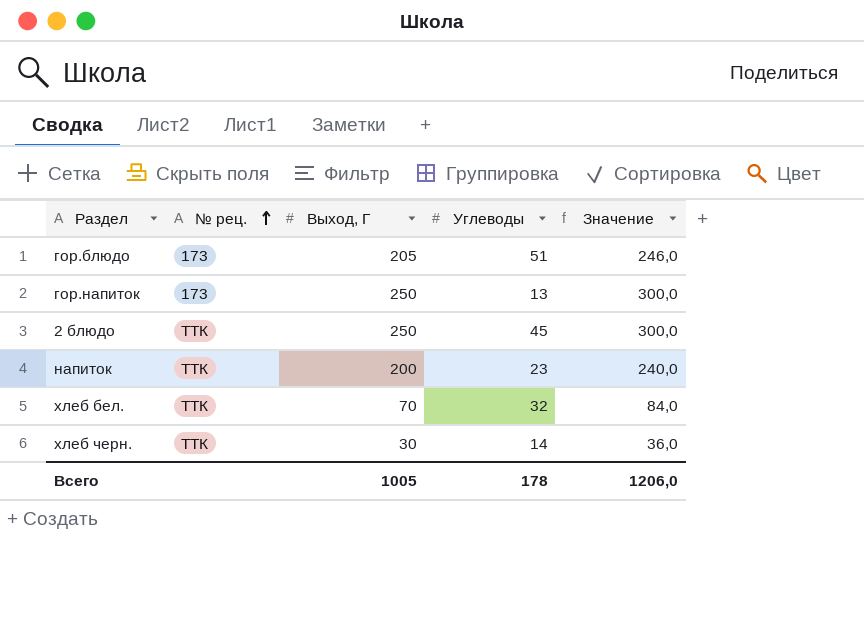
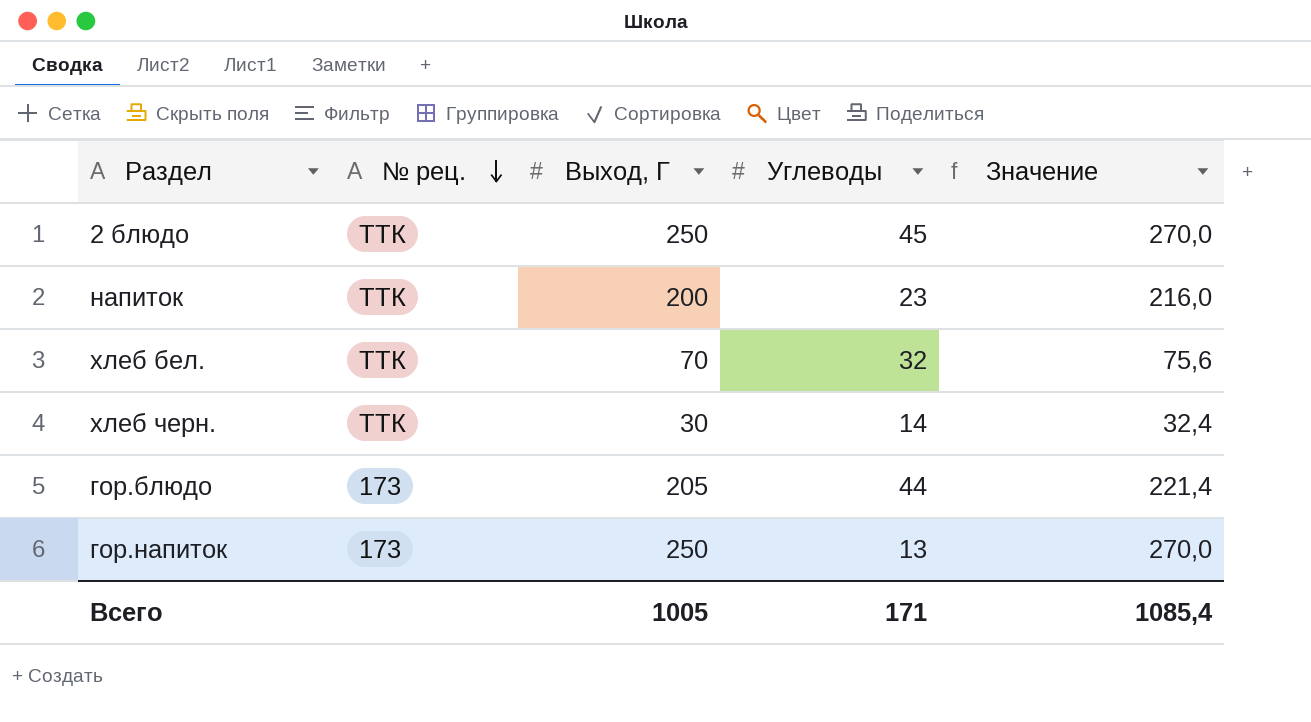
row order: № рец. ascending -> № рец. descending
column Значение | formula: [Выход, Г] * 1,2 -> [Выход, Г] * 1,08
гор.блюдо | Углеводы: 51 -> 44
Всего | Углеводы: 178 -> 171
Всего | Значение: 1206,0 -> 1085,4

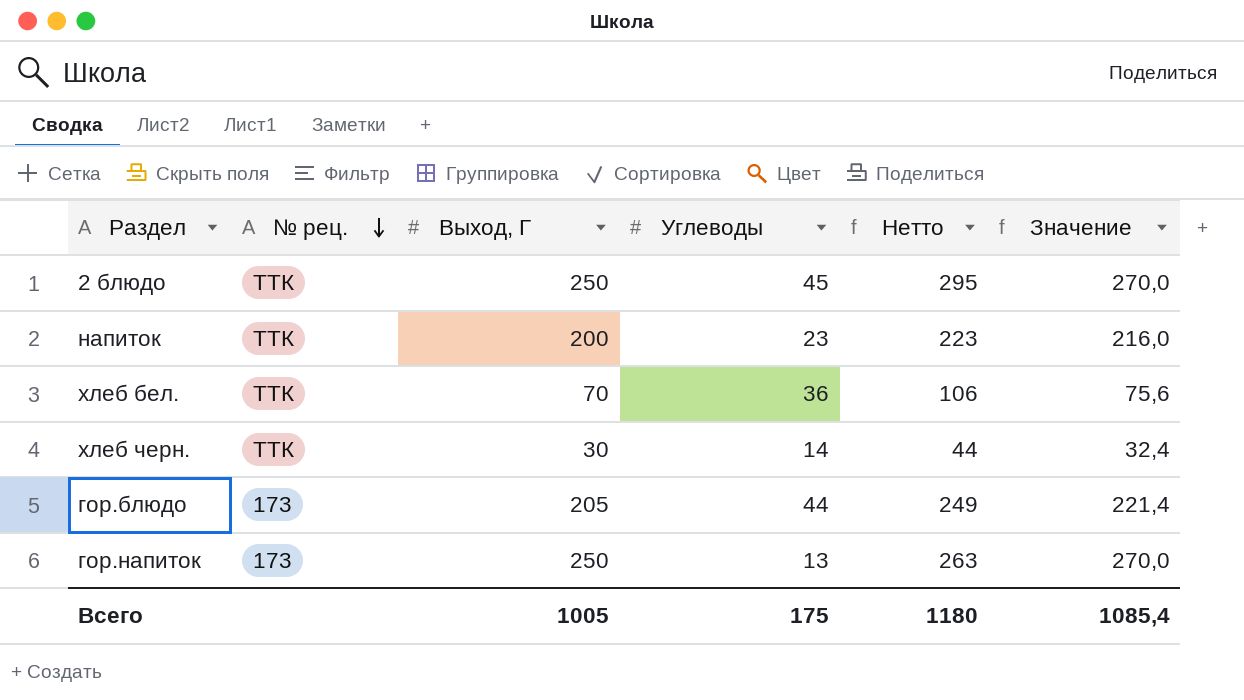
column Нетто | formula: none -> [Выход, Г] + [Углеводы]
хлеб бел. | Углеводы: 32 -> 36
Всего | Углеводы: 171 -> 175

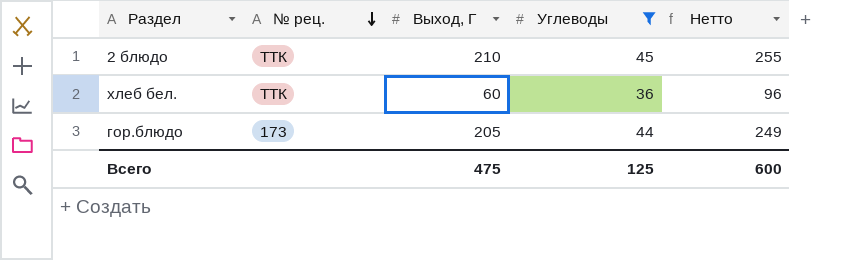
filter: none -> Углеводы >= 36
column Значение | formula: [Выход, Г] * 1,08 -> none
2 блюдо | Выход, Г: 250 -> 210
2 блюдо | Нетто: 295 -> 255
хлеб бел. | Выход, Г: 70 -> 60
хлеб бел. | Нетто: 106 -> 96
Всего | Выход, Г: 1005 -> 475
Всего | Углеводы: 175 -> 125
Всего | Нетто: 1180 -> 600

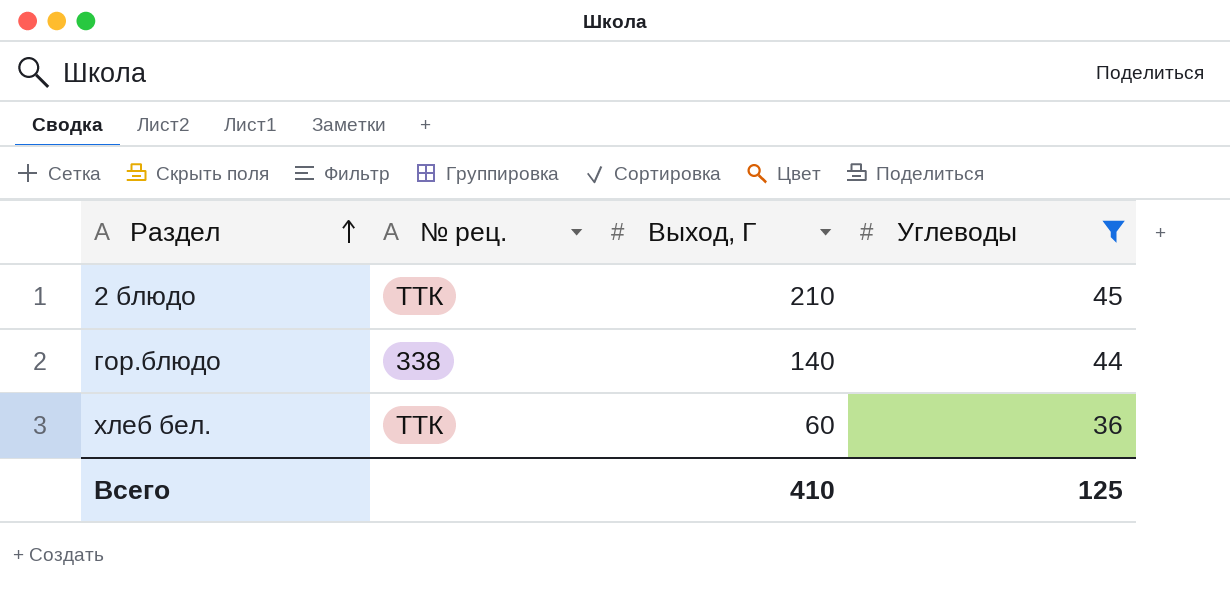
row order: № рец. descending -> Раздел ascending
column Нетто | formula: [Выход, Г] + [Углеводы] -> none
гор.блюдо | № рец.: 173 -> 338
гор.блюдо | Выход, Г: 205 -> 140
Всего | Выход, Г: 475 -> 410

